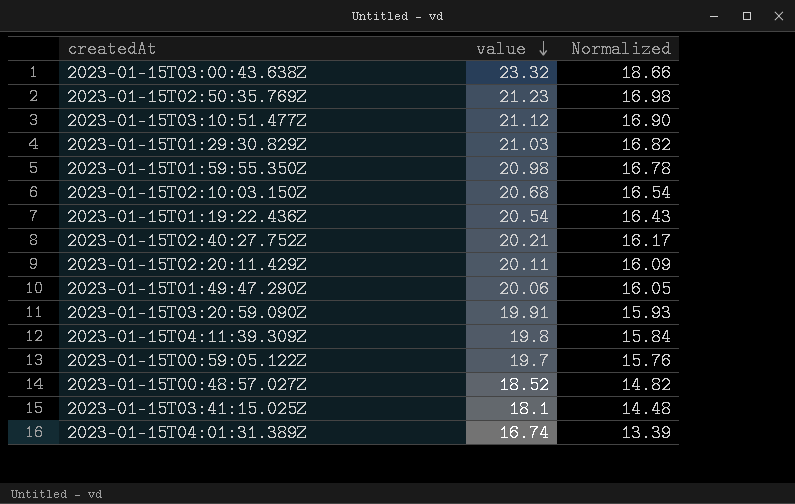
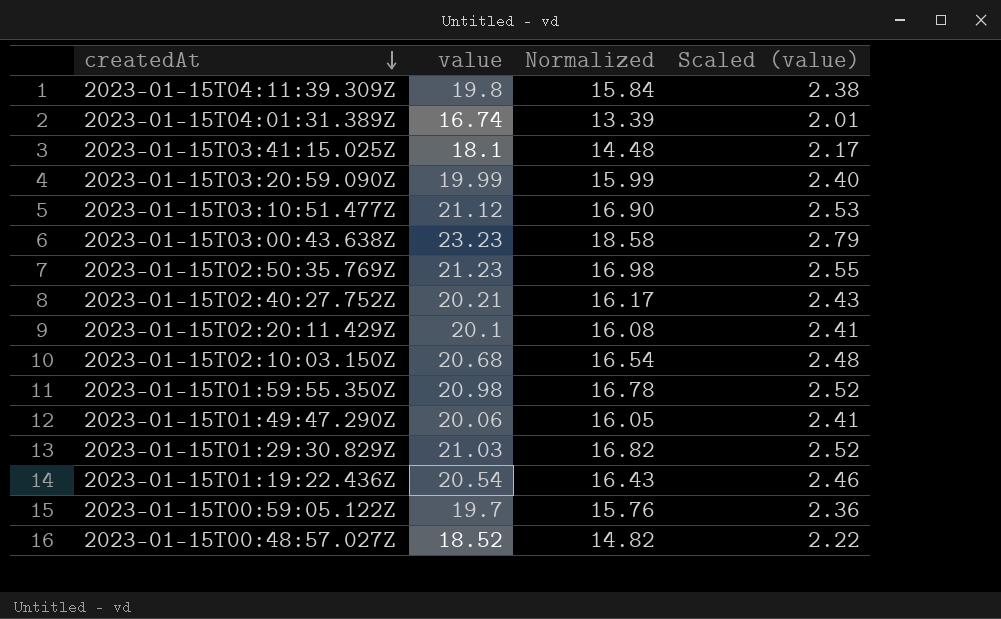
row order: value descending -> createdAt descending
column Scaled (value) | formula: none -> [value] * 0.12
2023-01-15T03:20:59.090Z | value: 19.91 -> 19.99
2023-01-15T03:20:59.090Z | Normalized: 15.93 -> 15.99
2023-01-15T03:00:43.638Z | value: 23.32 -> 23.23
2023-01-15T03:00:43.638Z | Normalized: 18.66 -> 18.58
2023-01-15T02:20:11.429Z | value: 20.11 -> 20.1
2023-01-15T02:20:11.429Z | Normalized: 16.09 -> 16.08

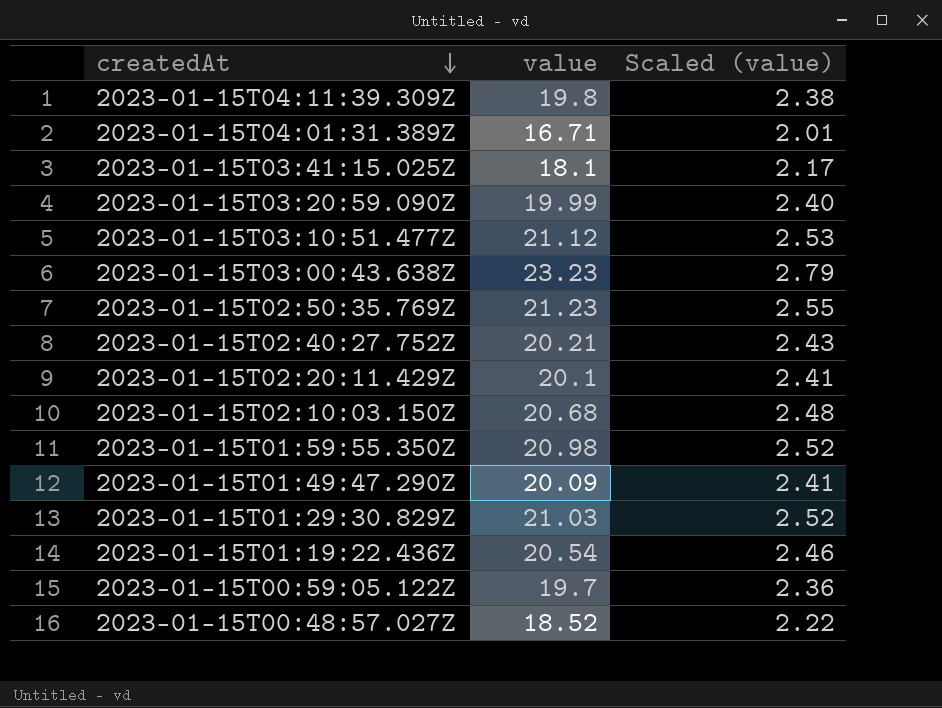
column Normalized | formula: [value] * 0.8 -> none
2023-01-15T04:01:31.389Z | value: 16.74 -> 16.71
2023-01-15T01:49:47.290Z | value: 20.06 -> 20.09

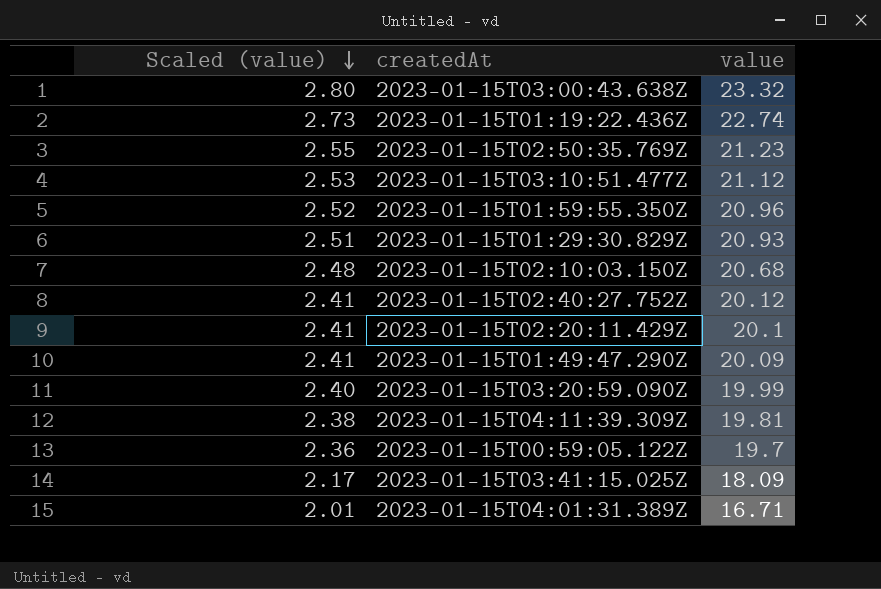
row order: createdAt descending -> Scaled (value) descending
column Scaled (value) | position: 3 -> 1
row 2023-01-15T00:48:57.027Z: 18.52 | 2.22 -> none
2023-01-15T03:00:43.638Z | Scaled (value): 2.79 -> 2.80
2023-01-15T03:00:43.638Z | value: 23.23 -> 23.32
2023-01-15T01:19:22.436Z | Scaled (value): 2.46 -> 2.73
2023-01-15T01:19:22.436Z | value: 20.54 -> 22.74
2023-01-15T01:59:55.350Z | value: 20.98 -> 20.96
2023-01-15T01:29:30.829Z | Scaled (value): 2.52 -> 2.51
2023-01-15T01:29:30.829Z | value: 21.03 -> 20.93
2023-01-15T02:40:27.752Z | Scaled (value): 2.43 -> 2.41
2023-01-15T02:40:27.752Z | value: 20.21 -> 20.12
2023-01-15T04:11:39.309Z | value: 19.8 -> 19.81
2023-01-15T03:41:15.025Z | value: 18.1 -> 18.09

